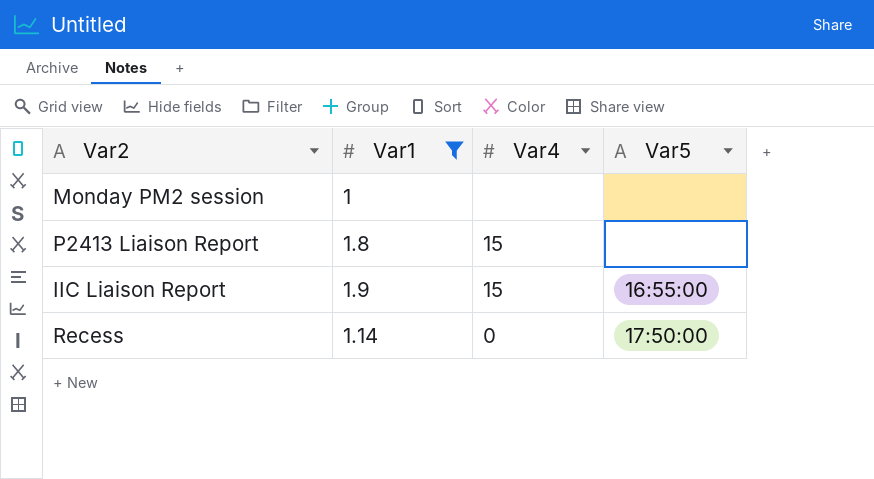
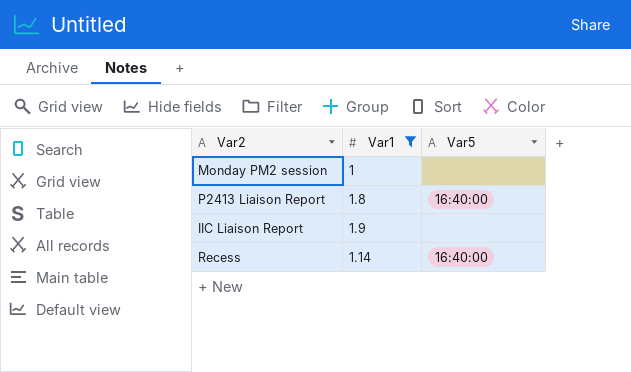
column Var4 | position: 3 -> none
P2413 Liaison Report | Var5: none -> 16:40:00
IIC Liaison Report | Var5: 16:55:00 -> none
Recess | Var5: 17:50:00 -> 16:40:00

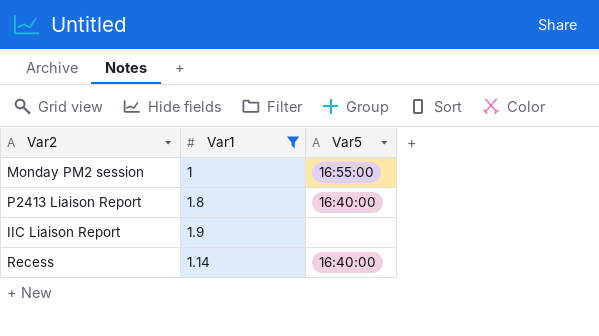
Monday PM2 session | Var5: none -> 16:55:00

